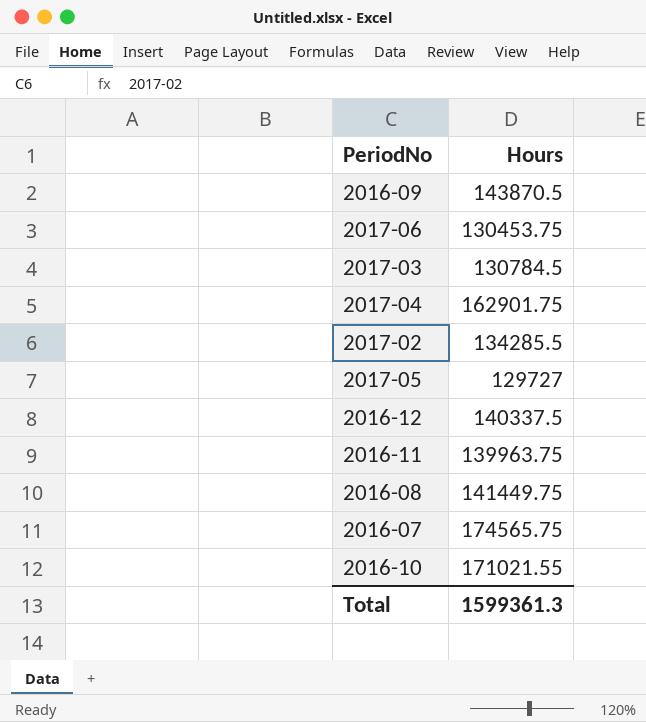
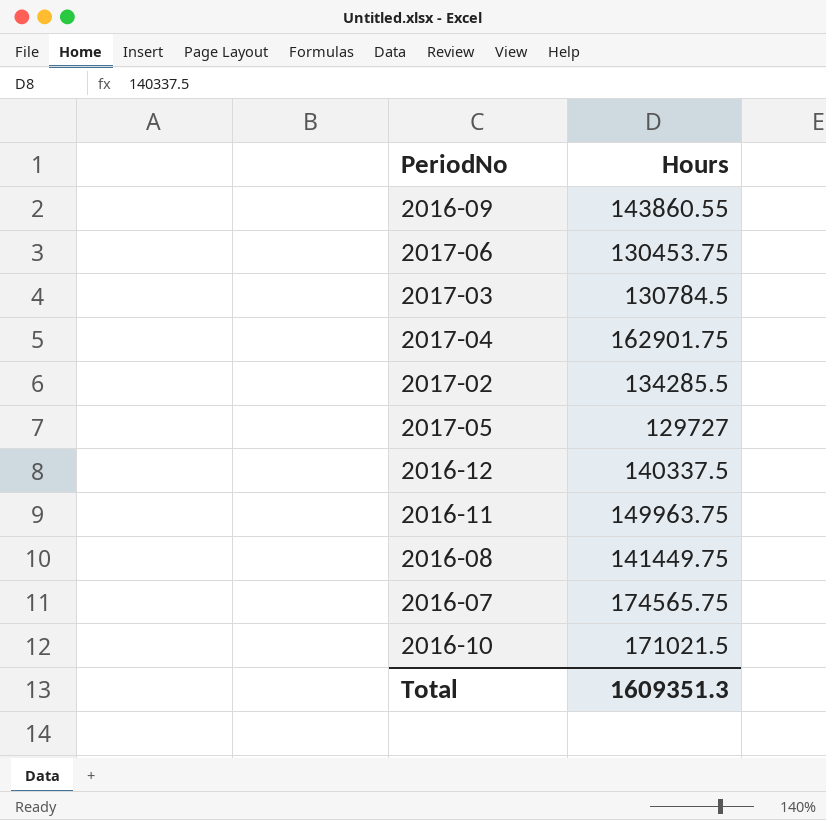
2016-09 | Hours: 143870.5 -> 143860.55
2016-11 | Hours: 139963.75 -> 149963.75
2016-10 | Hours: 171021.55 -> 171021.5
Total | Hours: 1599361.3 -> 1609351.3

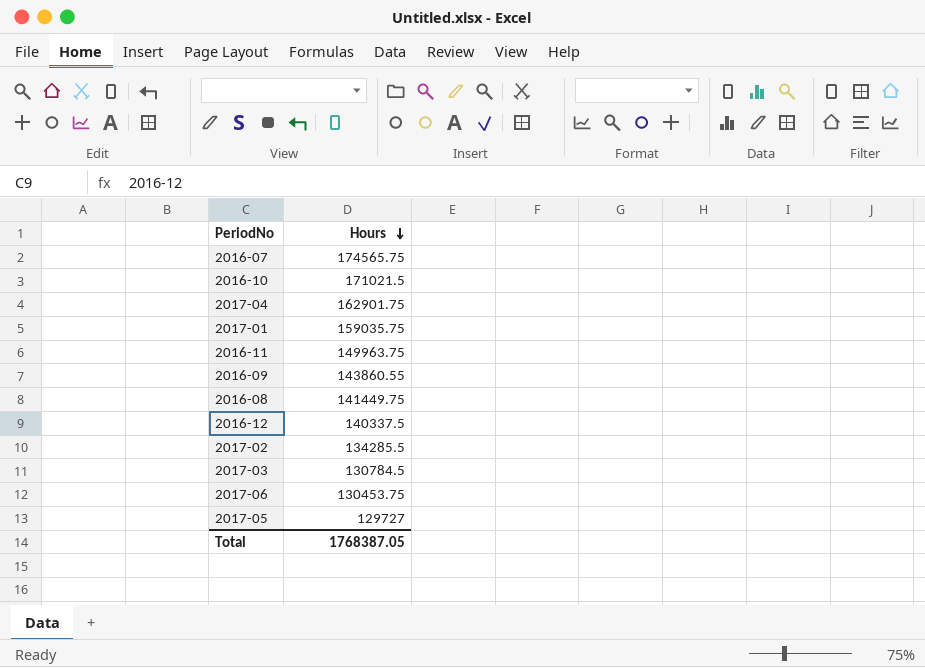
row order: none -> Hours descending
row 2017-01: none -> 159035.75
Total | Hours: 1609351.3 -> 1768387.05

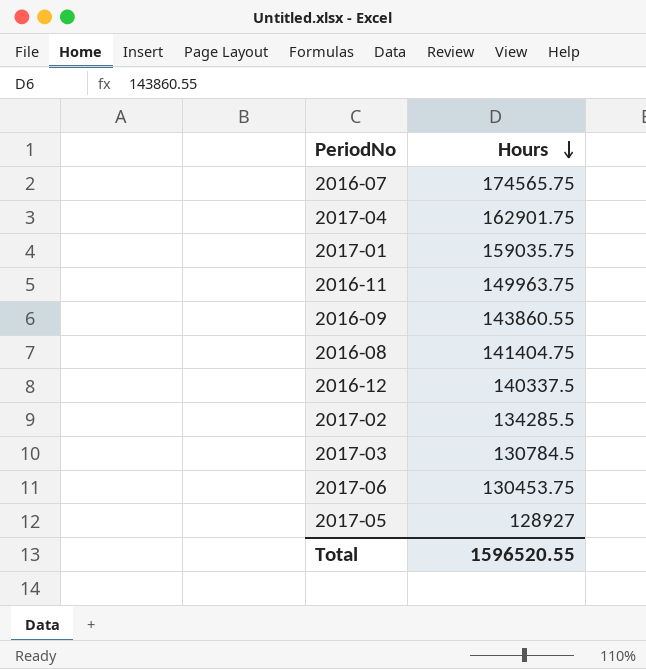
row 2016-10: 171021.5 -> none
2016-08 | Hours: 141449.75 -> 141404.75
2017-05 | Hours: 129727 -> 128927
Total | Hours: 1768387.05 -> 1596520.55

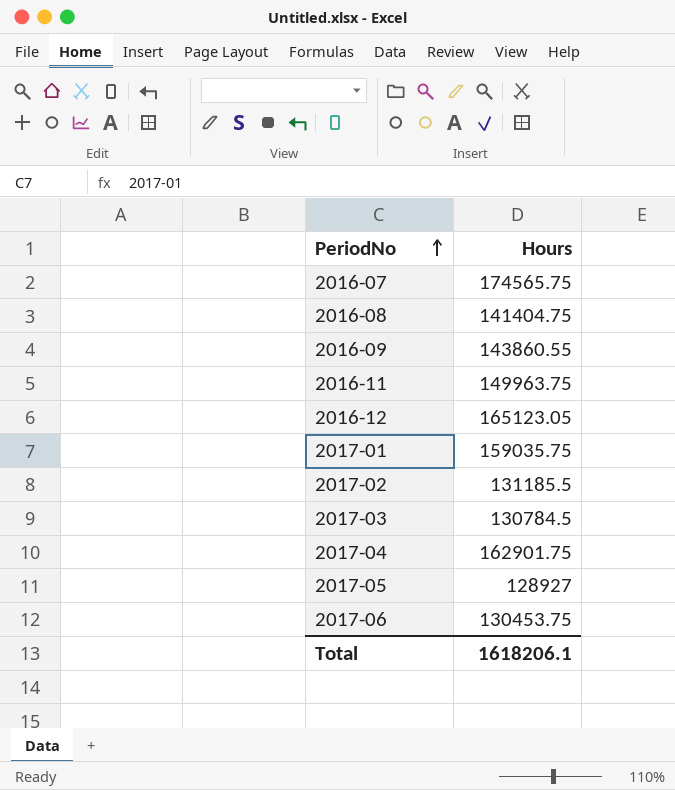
row order: Hours descending -> PeriodNo ascending
2016-12 | Hours: 140337.5 -> 165123.05
2017-02 | Hours: 134285.5 -> 131185.5
Total | Hours: 1596520.55 -> 1618206.1

